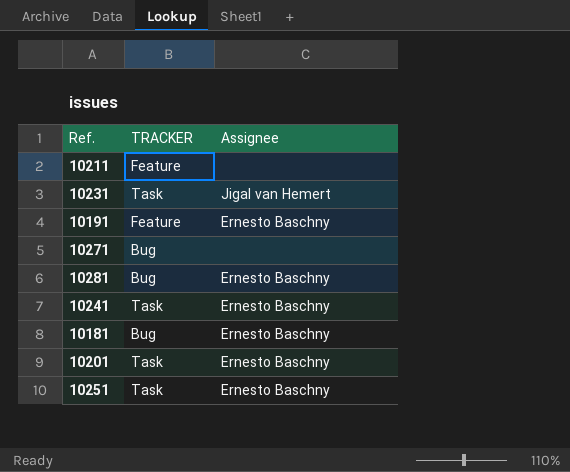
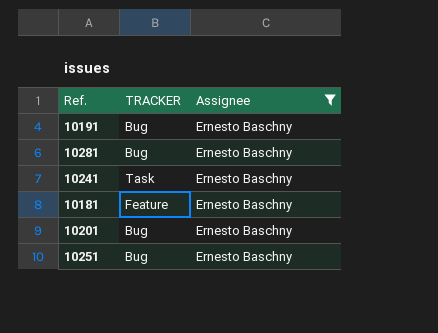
filter: none -> Assignee = Ernesto Baschny
10191 | TRACKER: Feature -> Bug
10181 | TRACKER: Bug -> Feature
10201 | TRACKER: Task -> Bug
10251 | TRACKER: Task -> Bug

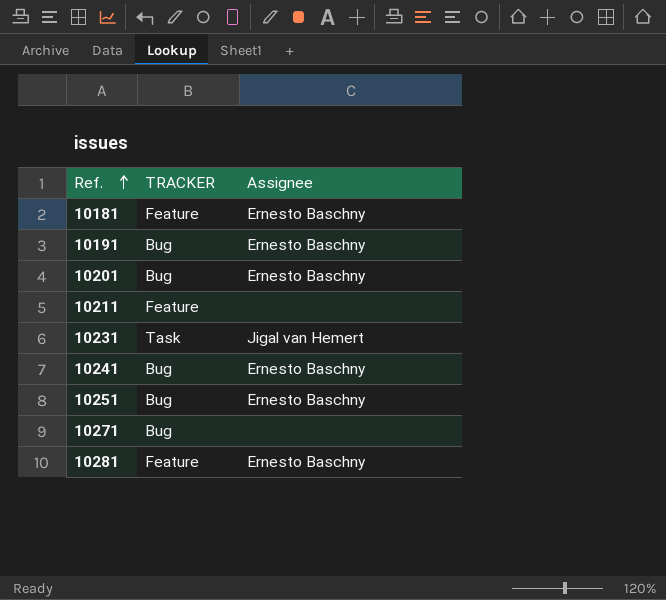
filter: Assignee = Ernesto Baschny -> none
row order: none -> Ref. ascending
10241 | TRACKER: Task -> Bug
10281 | TRACKER: Bug -> Feature

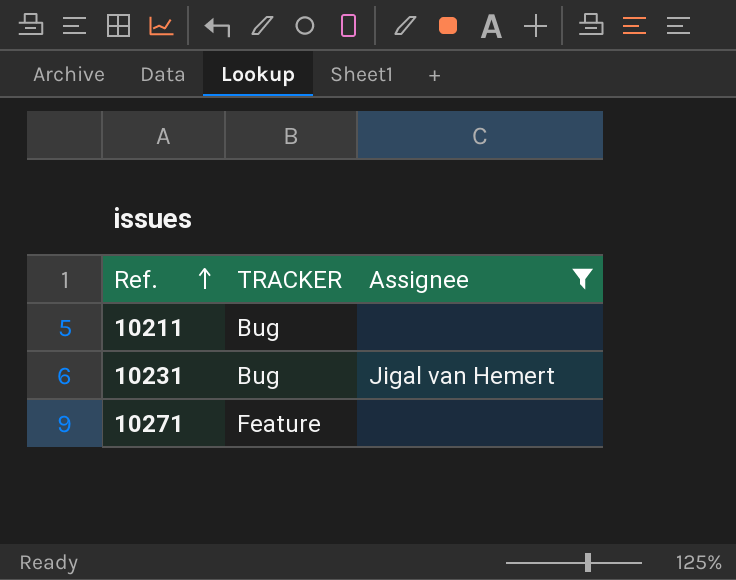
filter: none -> Assignee != Ernesto Baschny
10211 | TRACKER: Feature -> Bug
10231 | TRACKER: Task -> Bug
10271 | TRACKER: Bug -> Feature

